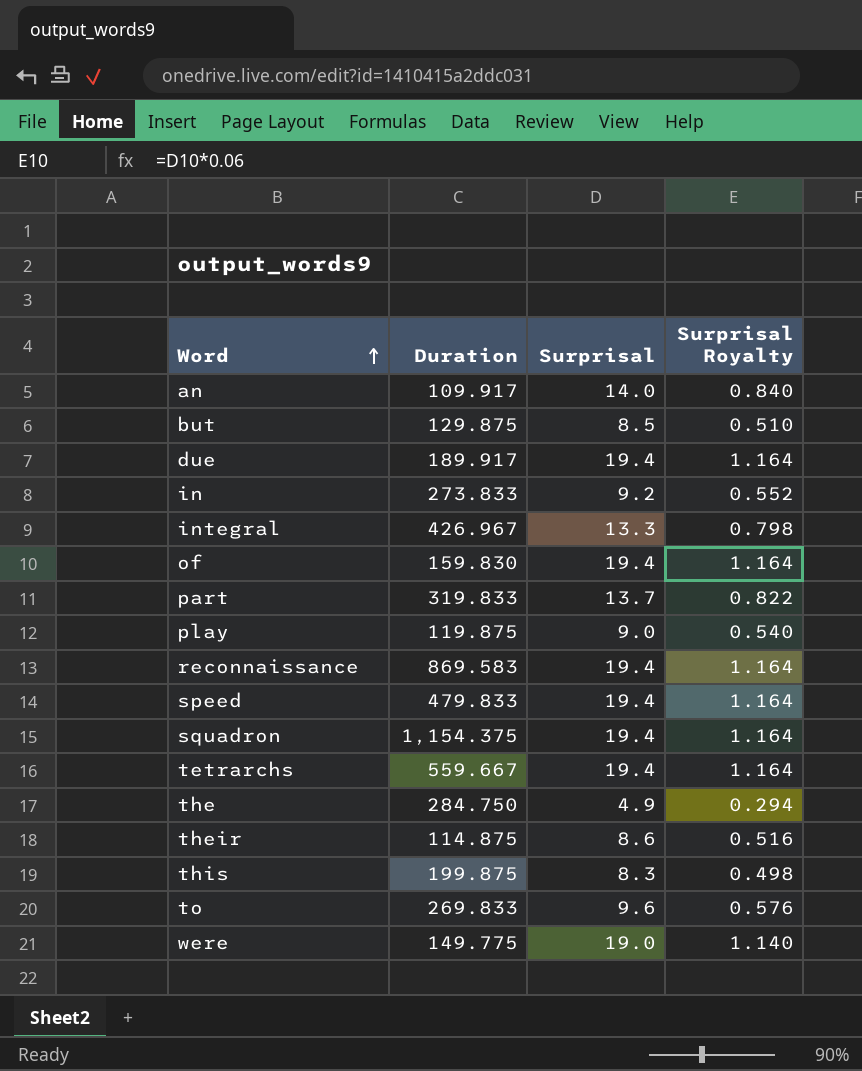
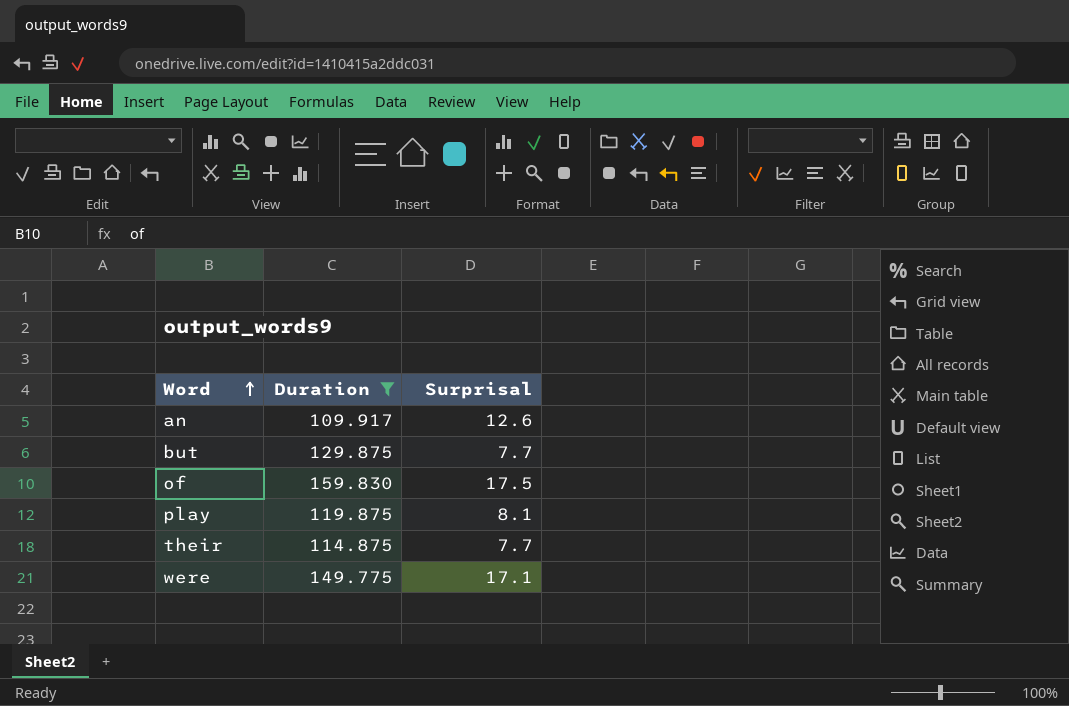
filter: none -> Duration <= 159.830
column Surprisal Royalty | formula: [Surprisal] * 0.06 -> none
an | Surprisal: 14.0 -> 12.6
but | Surprisal: 8.5 -> 7.7
of | Surprisal: 19.4 -> 17.5
play | Surprisal: 9.0 -> 8.1
their | Surprisal: 8.6 -> 7.7
were | Surprisal: 19.0 -> 17.1

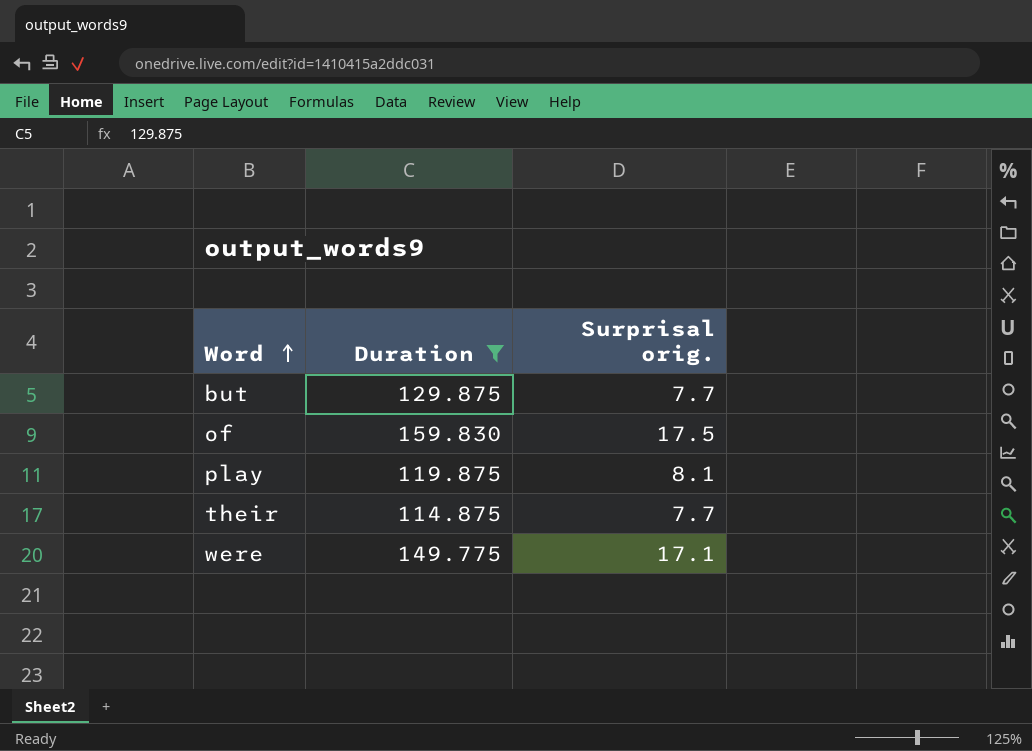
column name: Surprisal -> Surprisal orig.
row an: 109.917 | 12.6 -> none

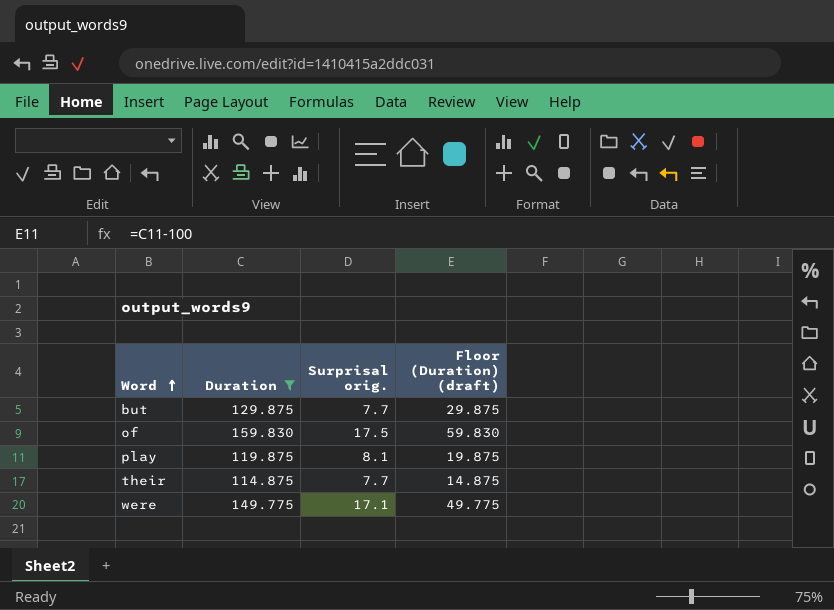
column Floor (Duration) (draft) | formula: none -> [Duration] - 100

